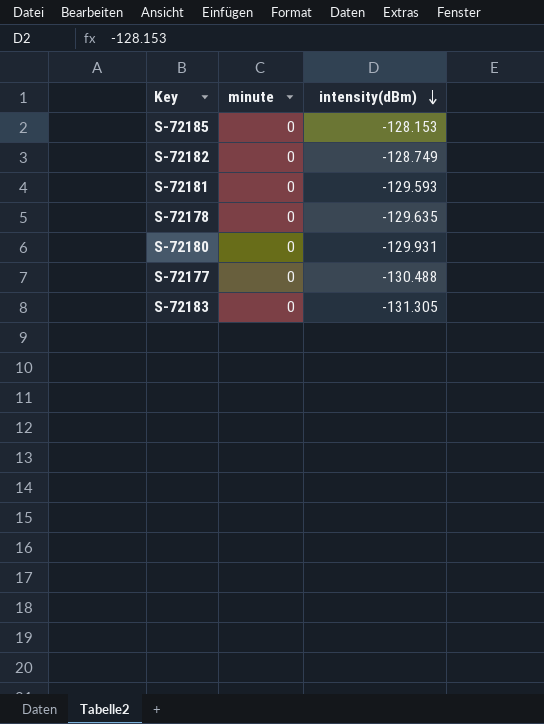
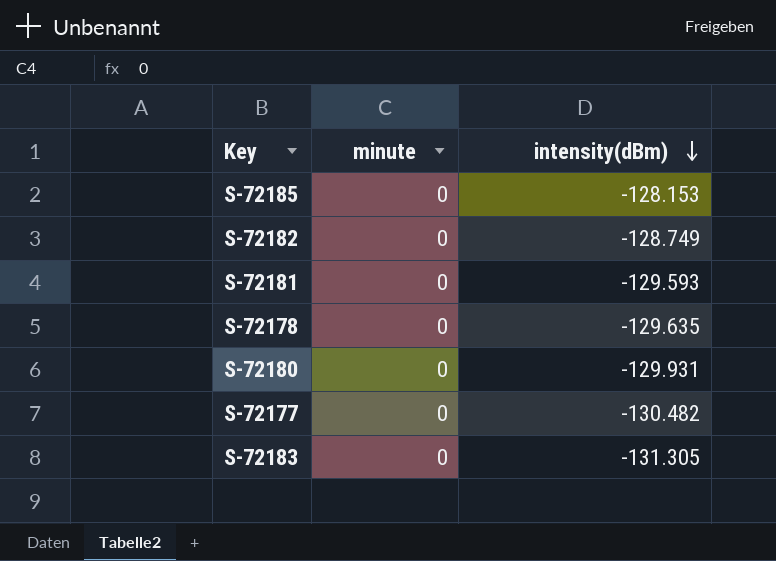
S-72177 | intensity(dBm): -130.488 -> -130.482

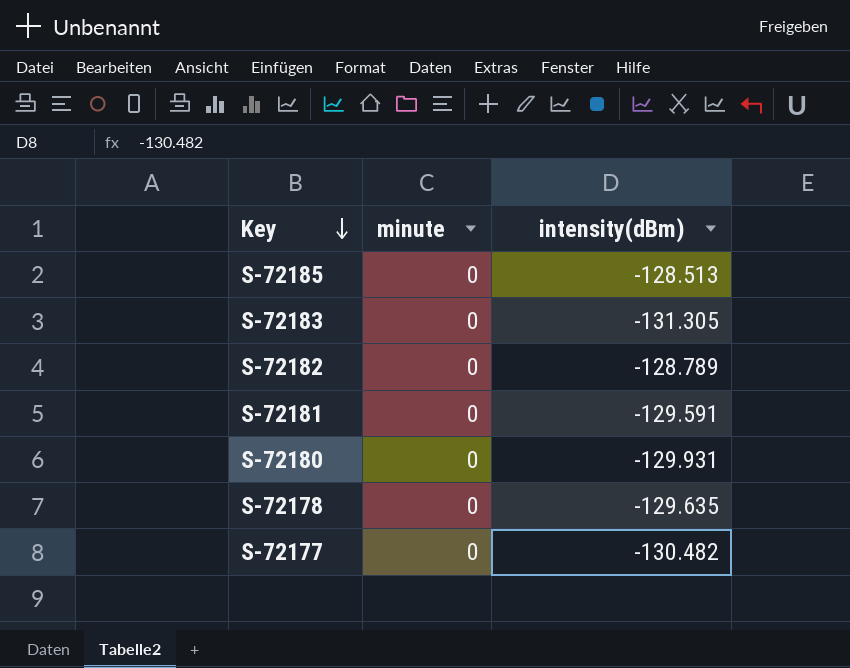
row order: intensity(dBm) descending -> Key descending
S-72185 | intensity(dBm): -128.153 -> -128.513
S-72182 | intensity(dBm): -128.749 -> -128.789
S-72181 | intensity(dBm): -129.593 -> -129.591

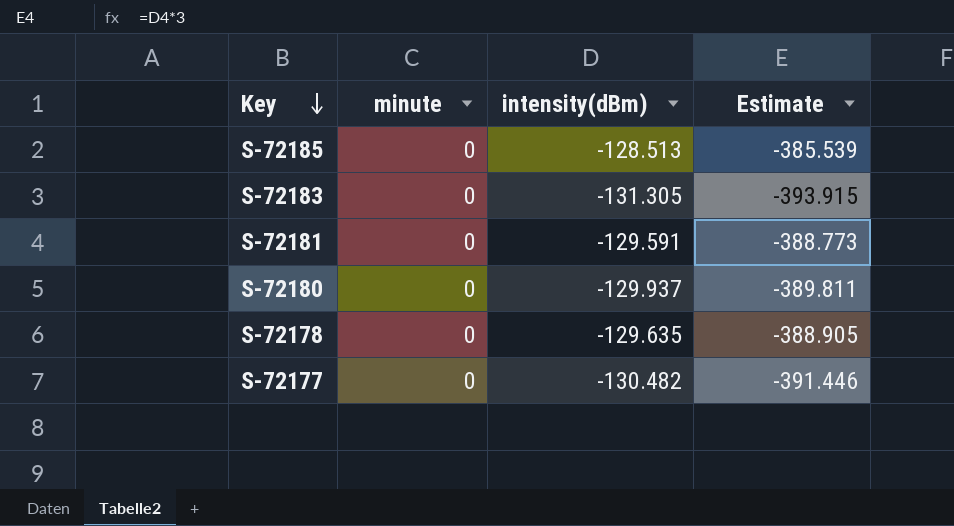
column Estimate | formula: none -> [intensity(dBm)] * 3
row S-72182: 0 | -128.789 -> none
S-72180 | intensity(dBm): -129.931 -> -129.937

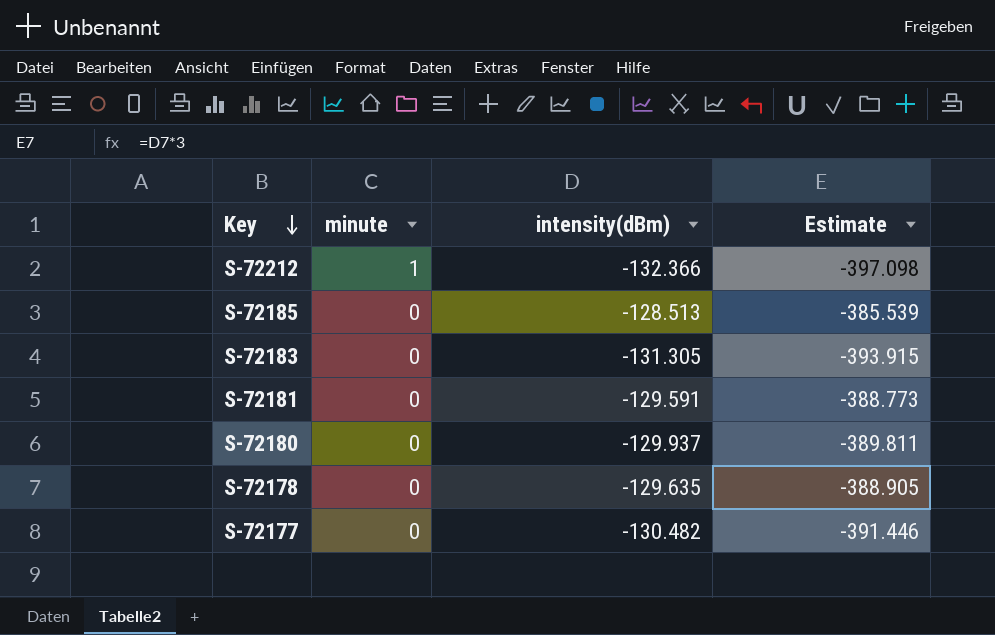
row S-72212: none -> 1 | -132.366 | -397.098

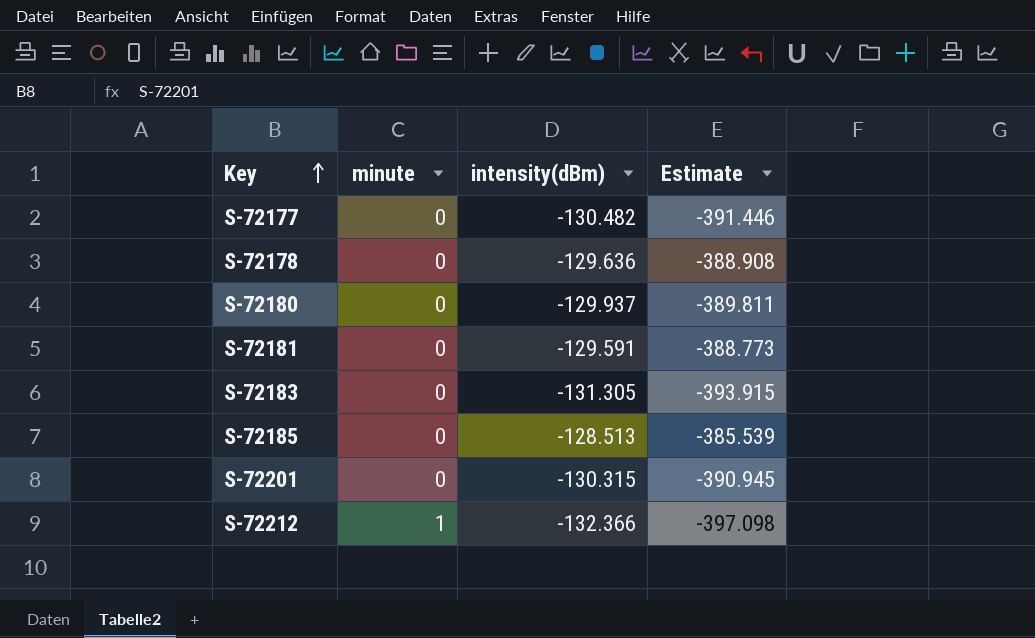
row order: Key descending -> Key ascending
S-72178 | intensity(dBm): -129.635 -> -129.636
S-72178 | Estimate: -388.905 -> -388.908
row S-72201: none -> 0 | -130.315 | -390.945

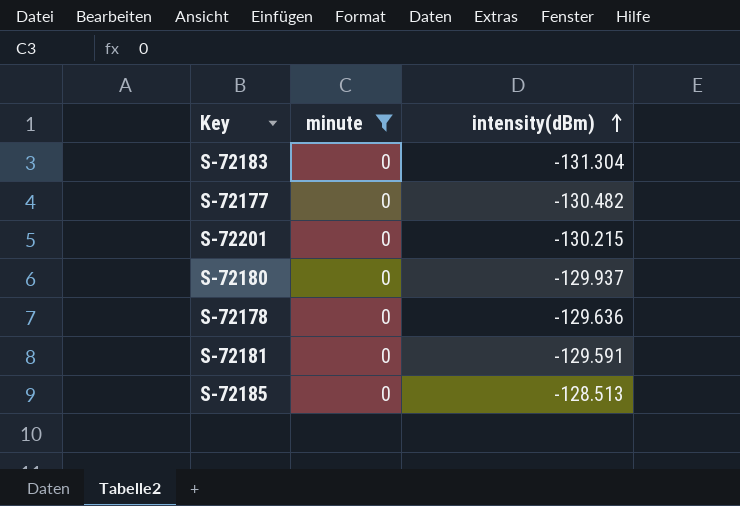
filter: none -> minute = 0
row order: Key ascending -> intensity(dBm) ascending
column Estimate | formula: [intensity(dBm)] * 3 -> none
S-72183 | intensity(dBm): -131.305 -> -131.304
S-72201 | intensity(dBm): -130.315 -> -130.215

